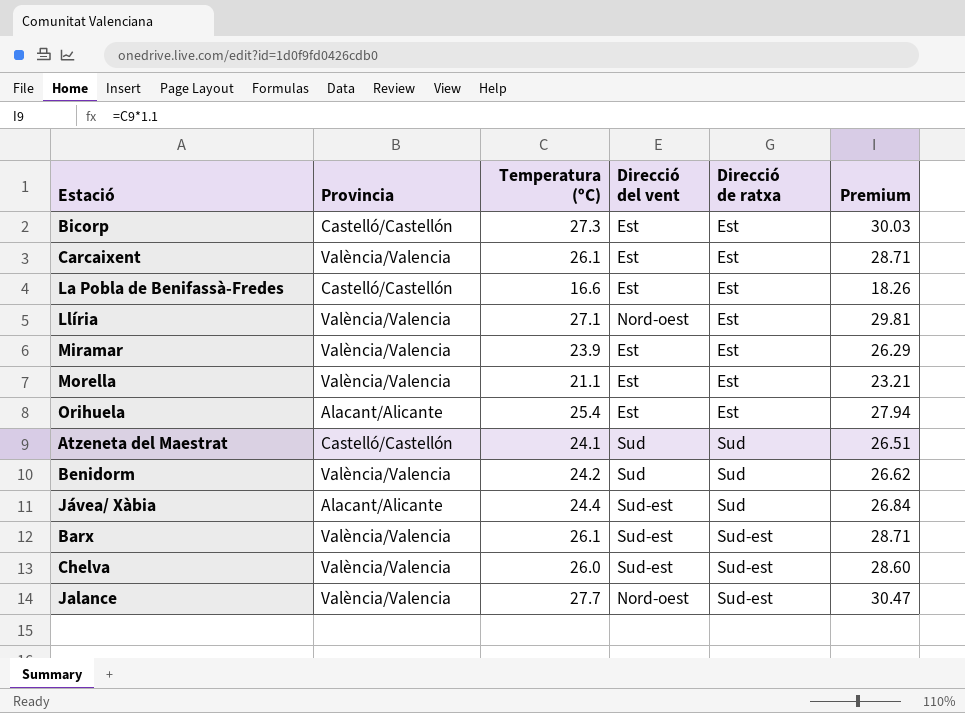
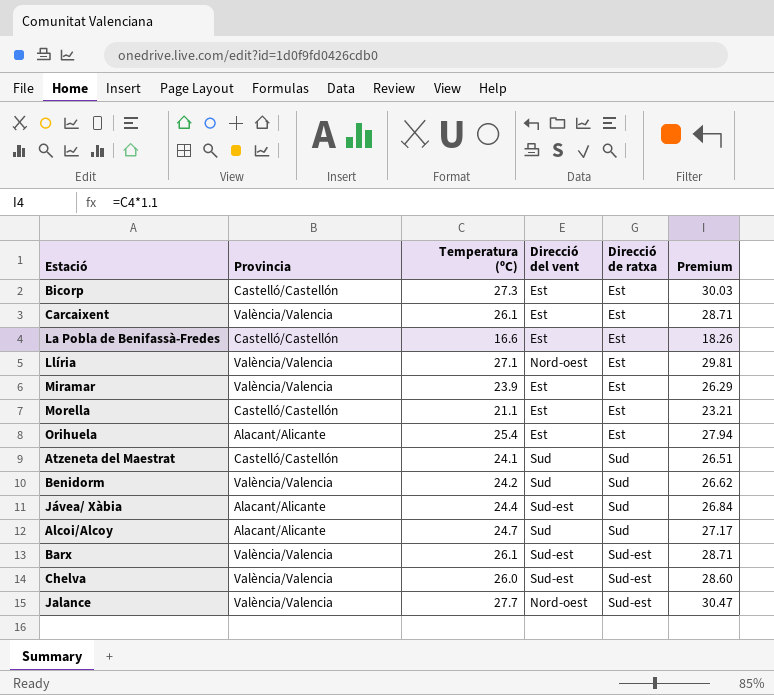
Morella | Provincia: València/Valencia -> Castelló/Castellón
row Alcoi/Alcoy: none -> Alacant/Alicante | 24.7 | Sud | Sud | 27.17

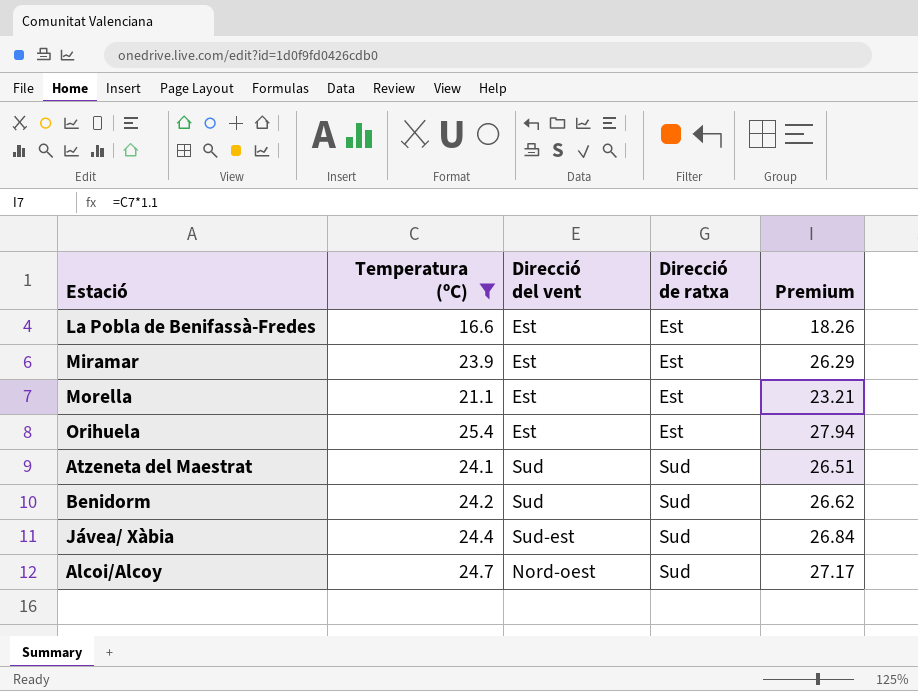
filter: none -> Temperatura (ºC) <= 25.4
column Provincia | position: 2 -> none
Alcoi/Alcoy | Direcció del vent: Sud -> Nord-oest

